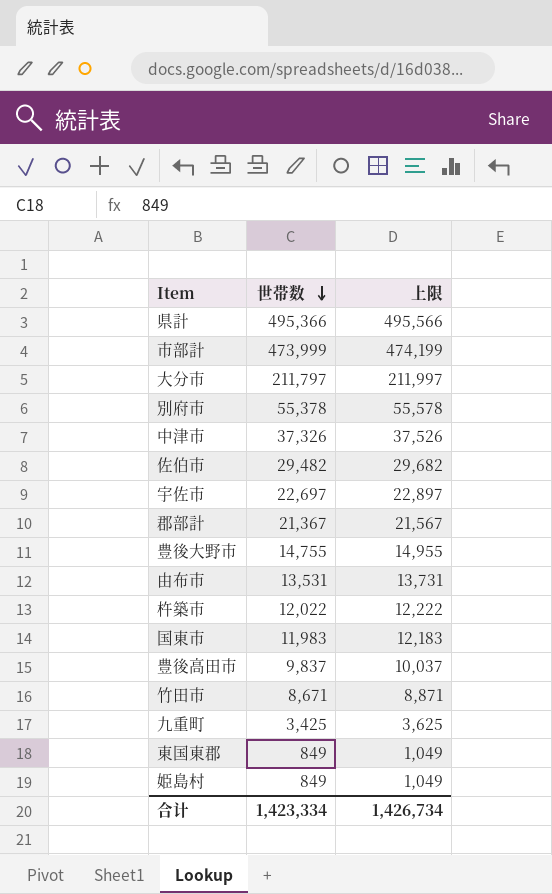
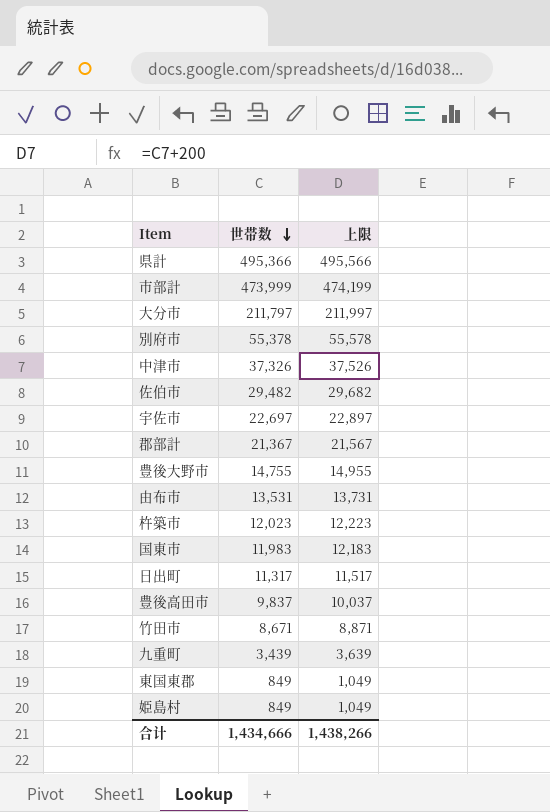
杵築市 | 世帯数: 12,022 -> 12,023
杵築市 | 上限: 12,222 -> 12,223
row 日出町: none -> 11,317 | 11,517
九重町 | 世帯数: 3,425 -> 3,439
九重町 | 上限: 3,625 -> 3,639
合计 | 世帯数: 1,423,334 -> 1,434,666
合计 | 上限: 1,426,734 -> 1,438,266

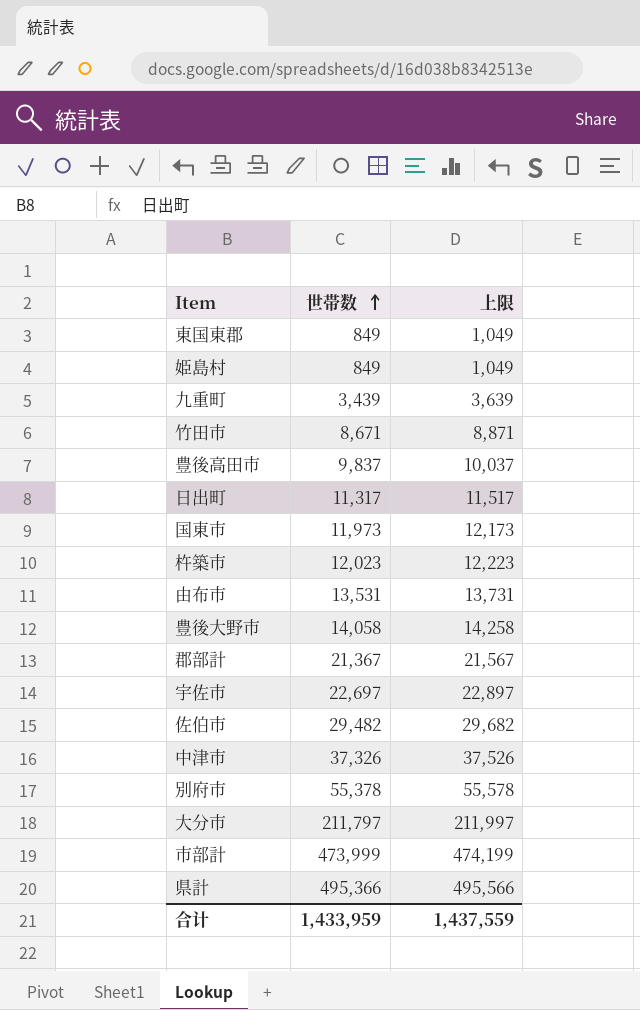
row order: 世帯数 descending -> 世帯数 ascending
国東市 | 世帯数: 11,983 -> 11,973
国東市 | 上限: 12,183 -> 12,173
豊後大野市 | 世帯数: 14,755 -> 14,058
豊後大野市 | 上限: 14,955 -> 14,258
合计 | 世帯数: 1,434,666 -> 1,433,959
合计 | 上限: 1,438,266 -> 1,437,559

